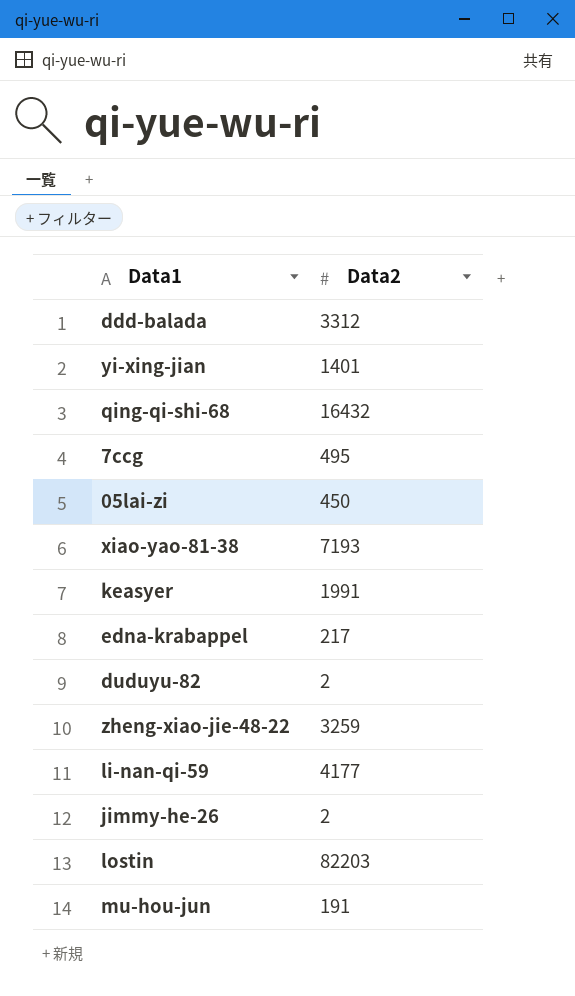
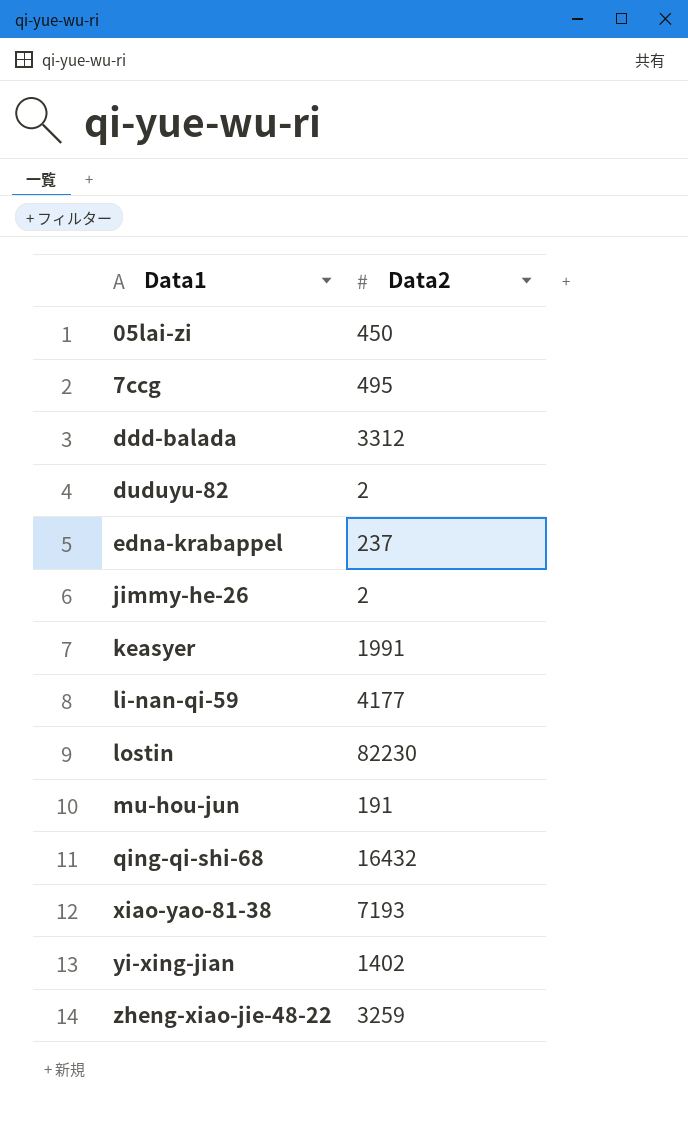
row order: none -> Data1 ascending
edna-krabappel | Data2: 217 -> 237
lostin | Data2: 82203 -> 82230
yi-xing-jian | Data2: 1401 -> 1402

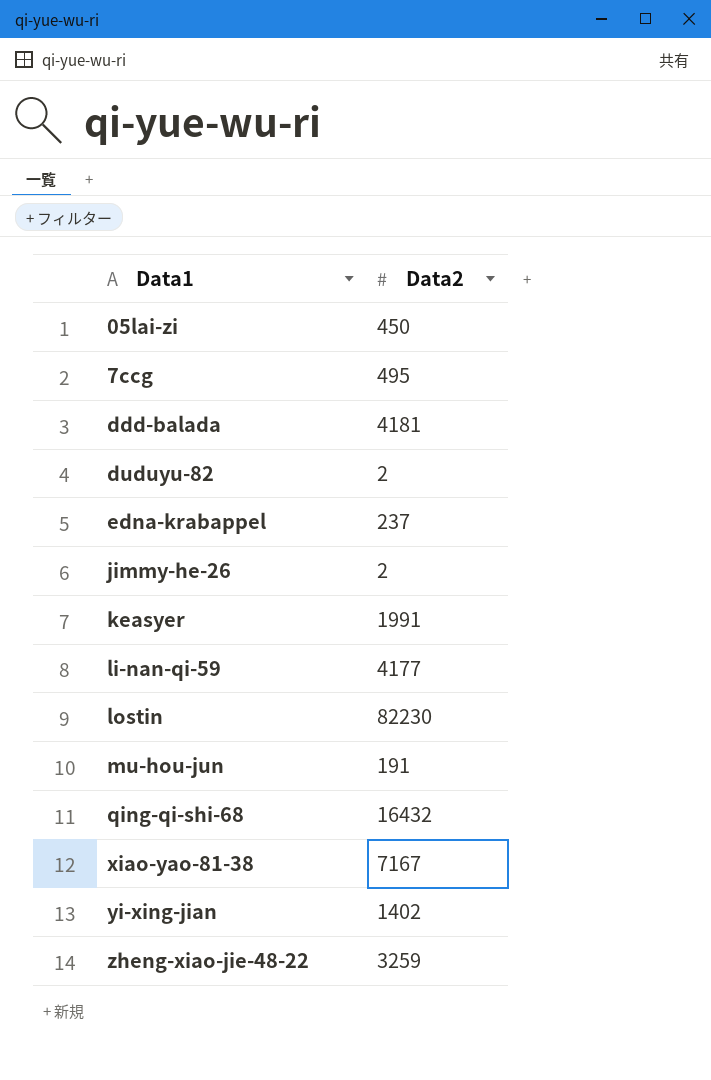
ddd-balada | Data2: 3312 -> 4181
xiao-yao-81-38 | Data2: 7193 -> 7167

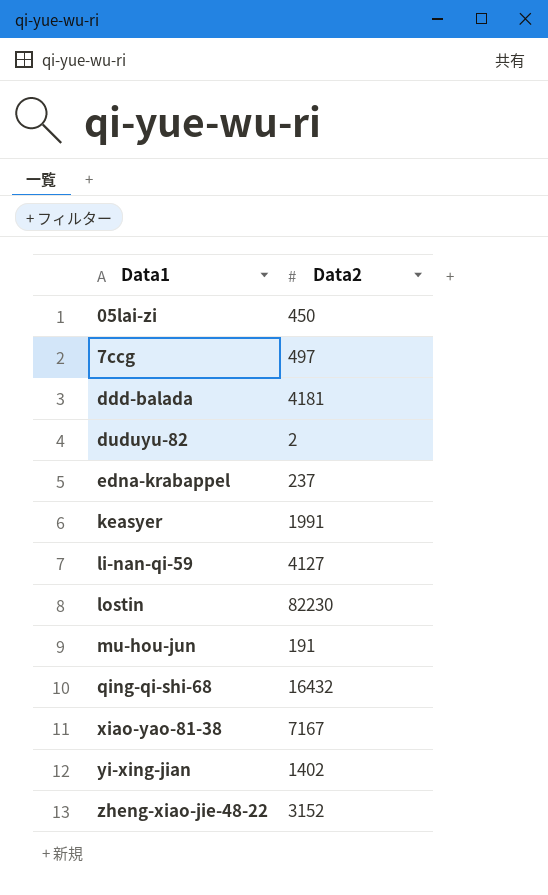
row jimmy-he-26: 2 -> none
7ccg | Data2: 495 -> 497
li-nan-qi-59 | Data2: 4177 -> 4127
zheng-xiao-jie-48-22 | Data2: 3259 -> 3152

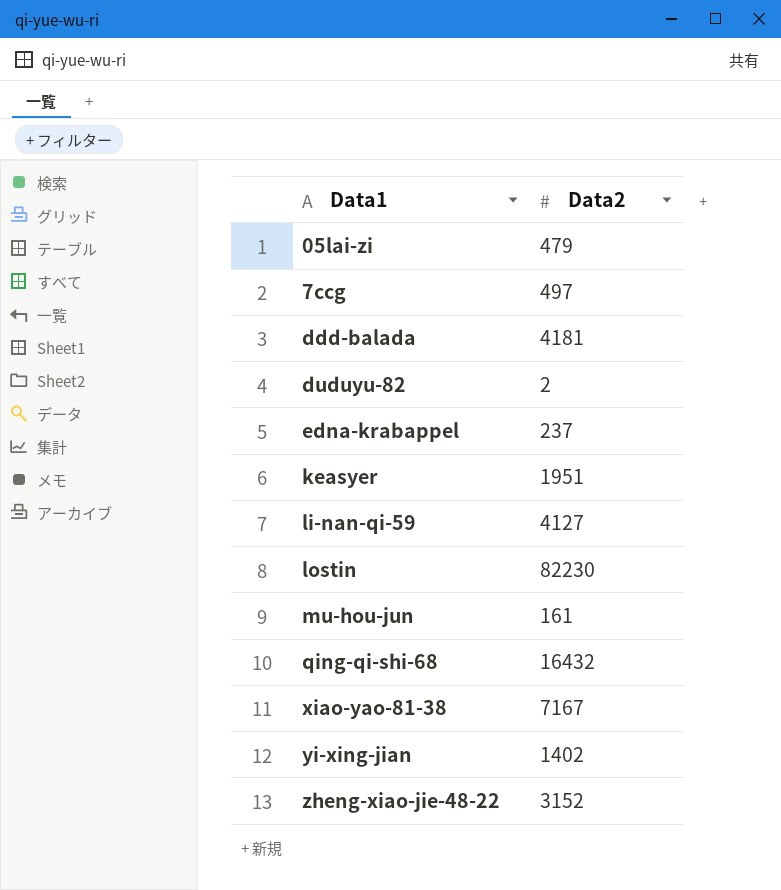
05lai-zi | Data2: 450 -> 479
keasyer | Data2: 1991 -> 1951
mu-hou-jun | Data2: 191 -> 161

